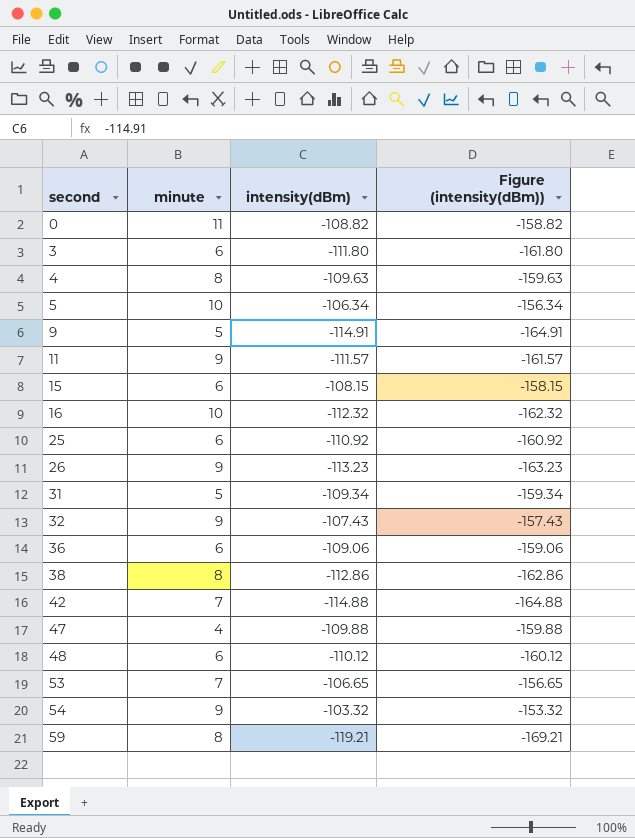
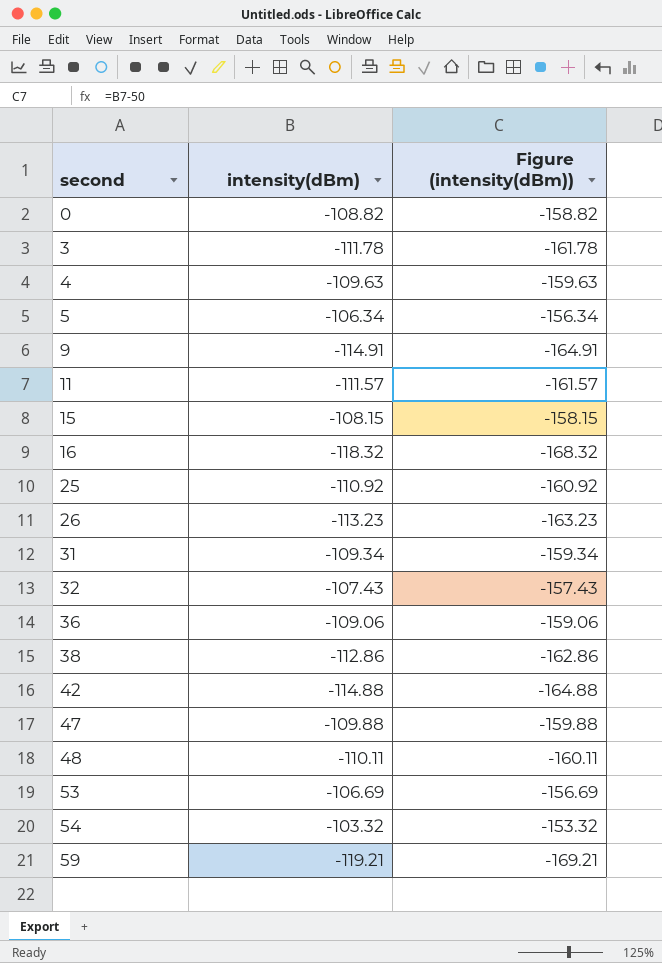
column minute | position: 2 -> none
3 | intensity(dBm): -111.80 -> -111.78
3 | Figure (intensity(dBm)): -161.80 -> -161.78
16 | intensity(dBm): -112.32 -> -118.32
16 | Figure (intensity(dBm)): -162.32 -> -168.32
48 | intensity(dBm): -110.12 -> -110.11
48 | Figure (intensity(dBm)): -160.12 -> -160.11
53 | intensity(dBm): -106.65 -> -106.69
53 | Figure (intensity(dBm)): -156.65 -> -156.69

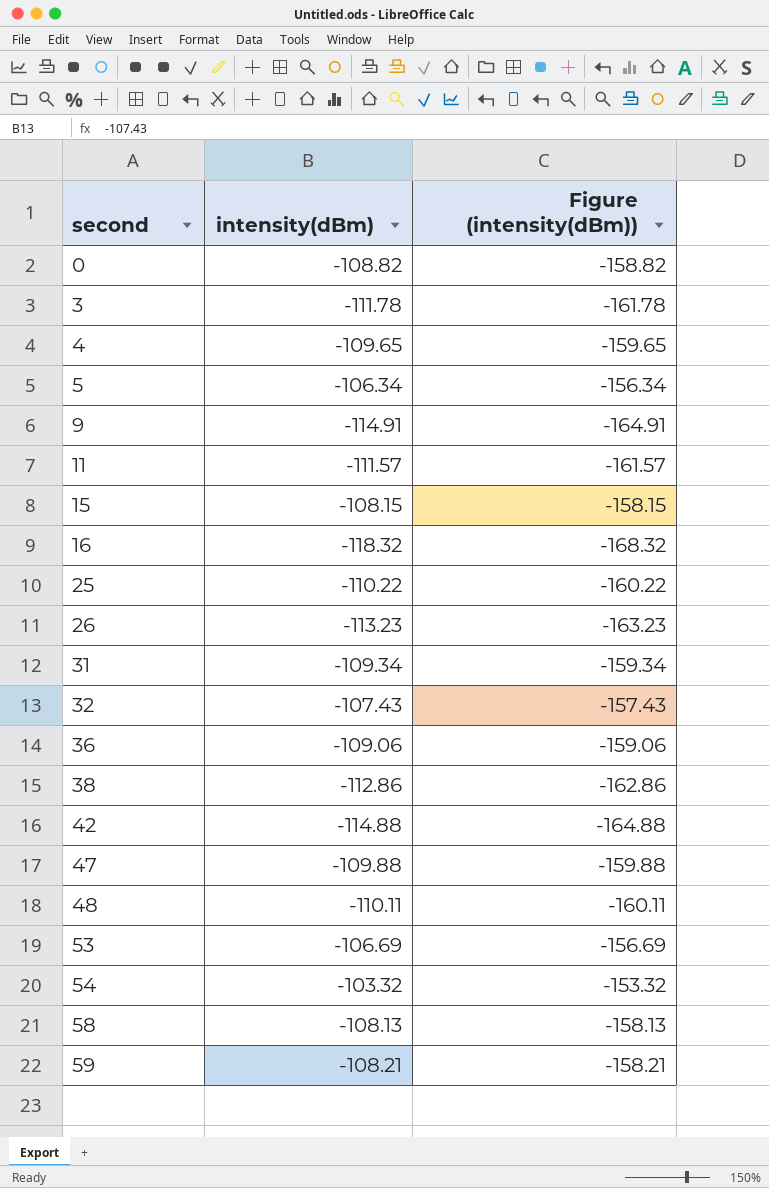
4 | intensity(dBm): -109.63 -> -109.65
4 | Figure (intensity(dBm)): -159.63 -> -159.65
25 | intensity(dBm): -110.92 -> -110.22
25 | Figure (intensity(dBm)): -160.92 -> -160.22
row 58: none -> -108.13 | -158.13
59 | intensity(dBm): -119.21 -> -108.21
59 | Figure (intensity(dBm)): -169.21 -> -158.21

